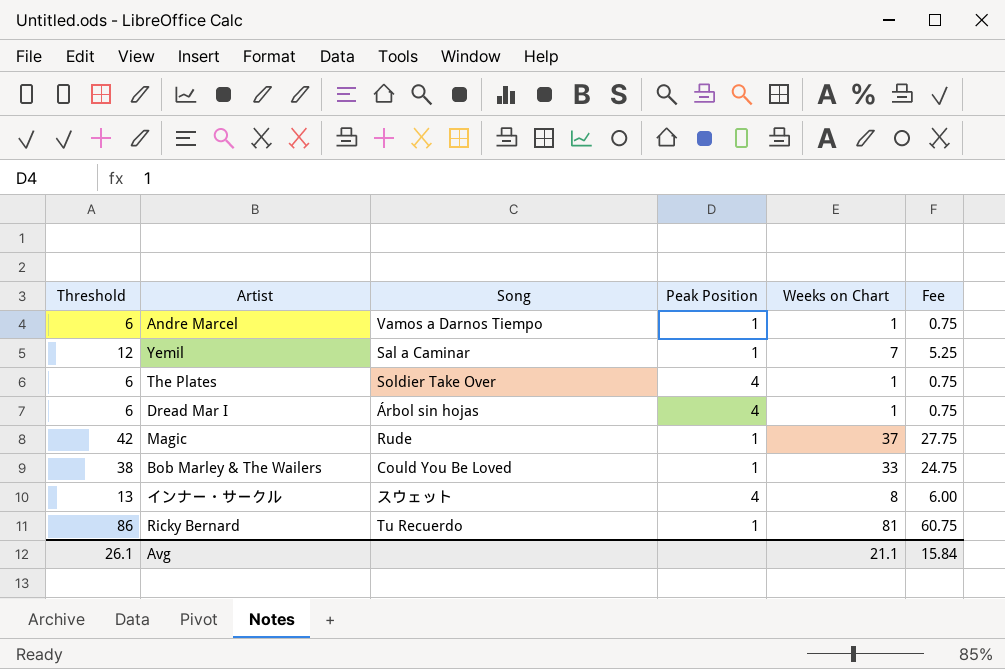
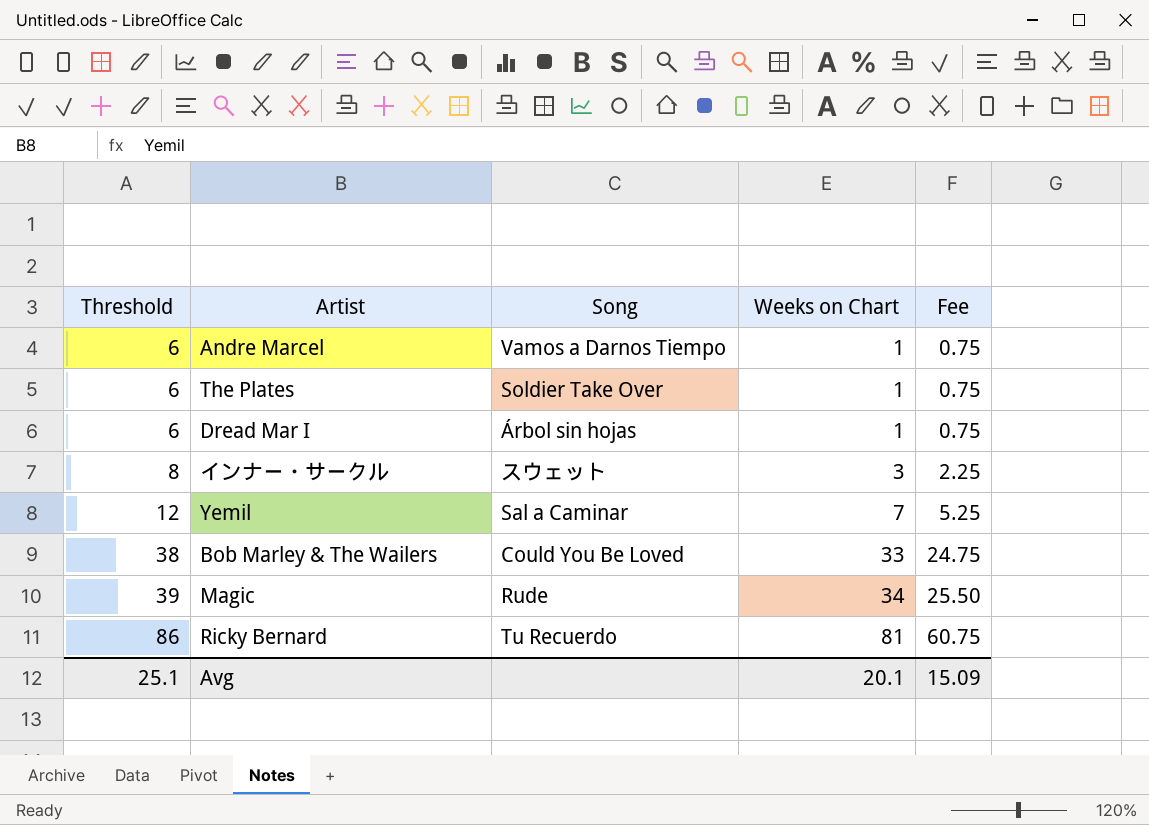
row order: none -> Threshold ascending
column Peak Position | position: 4 -> none
インナー・サークル | Threshold: 13 -> 8
インナー・サークル | Weeks on Chart: 8 -> 3
インナー・サークル | Fee: 6.00 -> 2.25
Magic | Threshold: 42 -> 39
Magic | Weeks on Chart: 37 -> 34
Magic | Fee: 27.75 -> 25.50
Avg | Threshold: 26.1 -> 25.1
Avg | Weeks on Chart: 21.1 -> 20.1
Avg | Fee: 15.84 -> 15.09

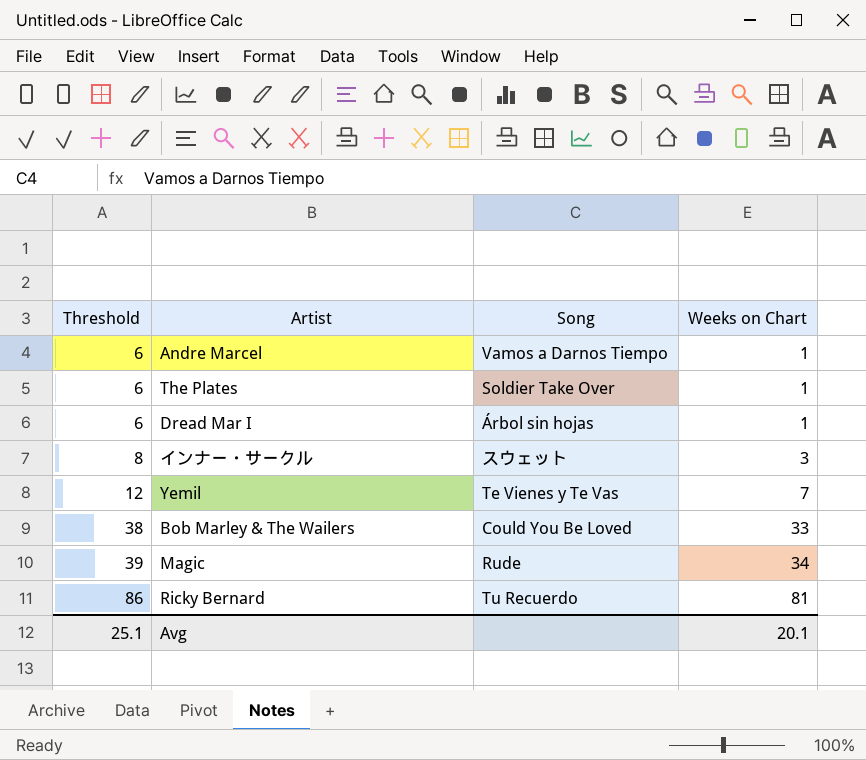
column Fee | formula: [Weeks on Chart] * 0.75 -> none
Yemil | Song: Sal a Caminar -> Te Vienes y Te Vas

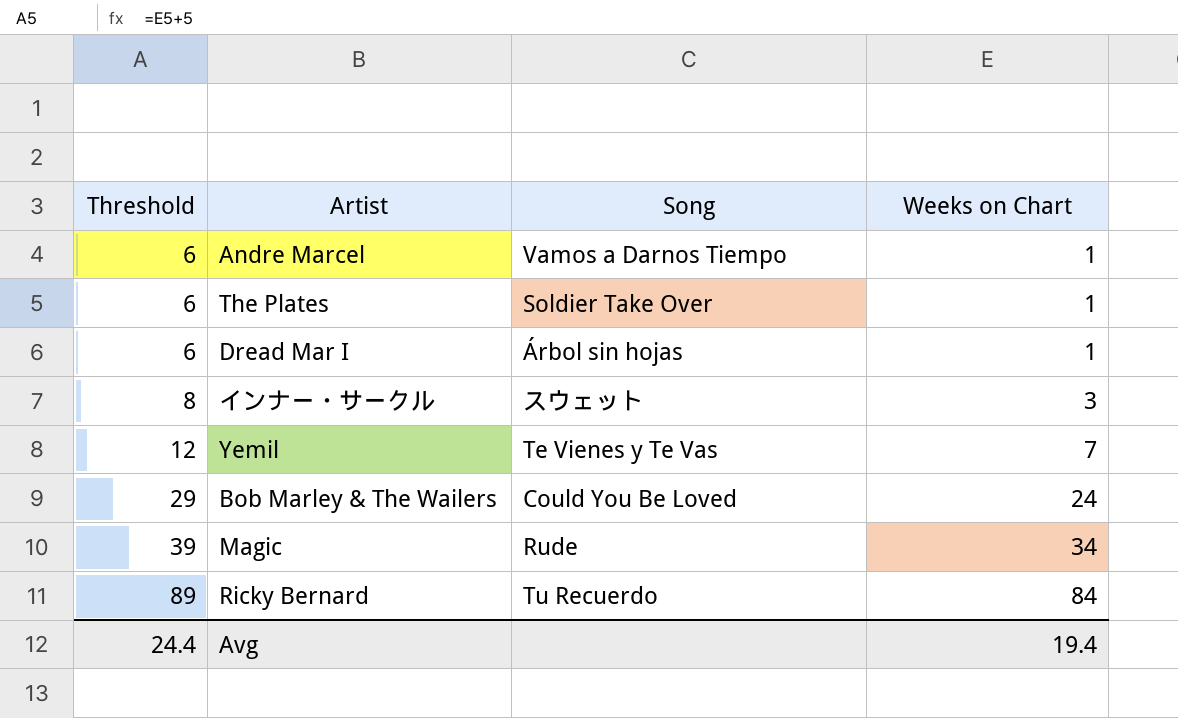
Bob Marley & The Wailers | Threshold: 38 -> 29
Bob Marley & The Wailers | Weeks on Chart: 33 -> 24
Ricky Bernard | Threshold: 86 -> 89
Ricky Bernard | Weeks on Chart: 81 -> 84
Avg | Threshold: 25.1 -> 24.4
Avg | Weeks on Chart: 20.1 -> 19.4

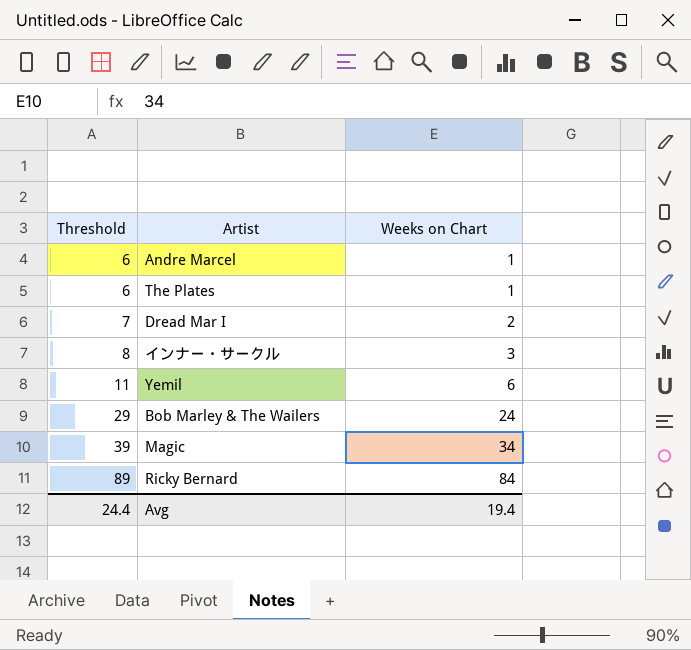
column Song | position: 3 -> none
Dread Mar I | Threshold: 6 -> 7
Dread Mar I | Weeks on Chart: 1 -> 2
Yemil | Threshold: 12 -> 11
Yemil | Weeks on Chart: 7 -> 6

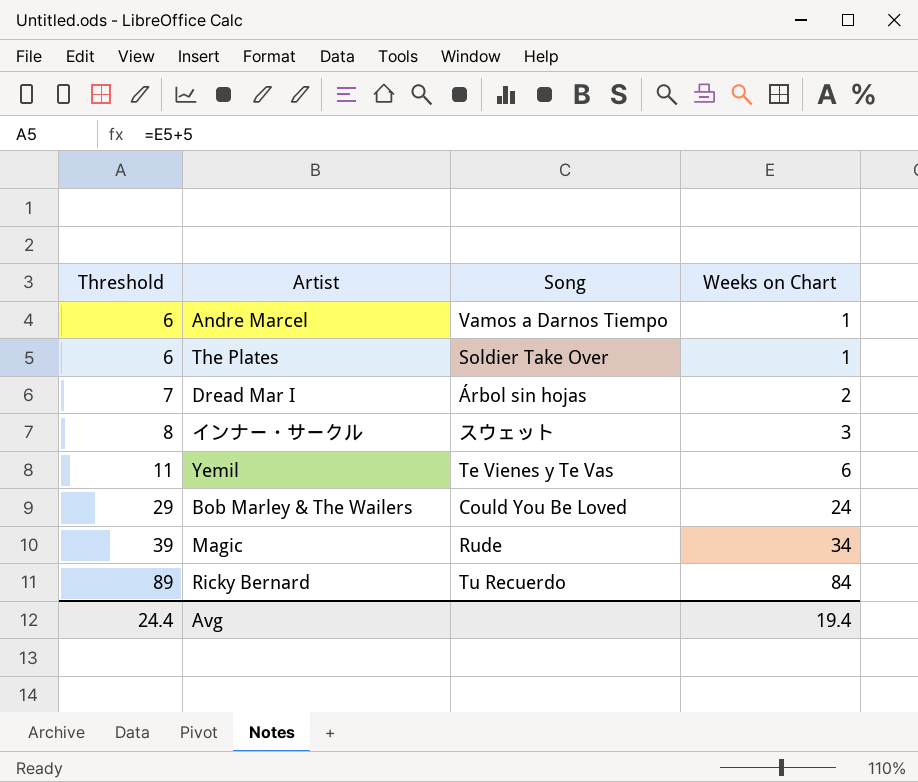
column Song | position: none -> 3

